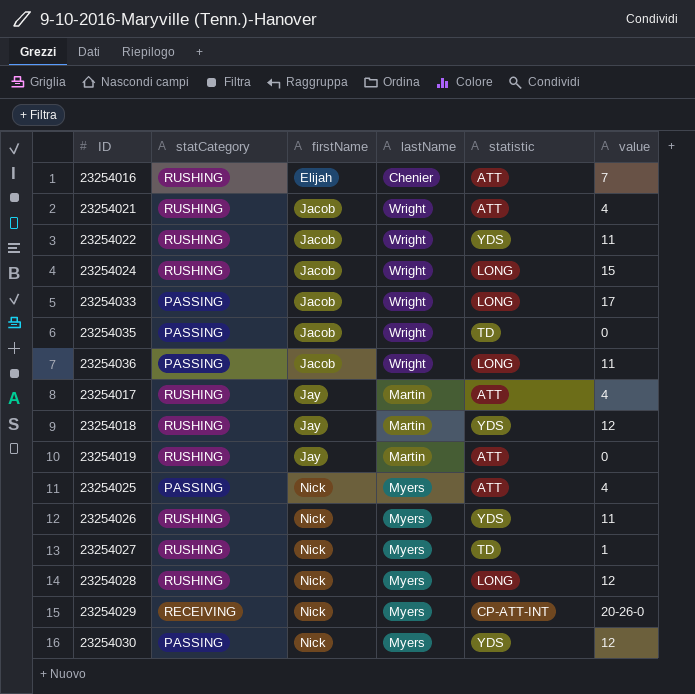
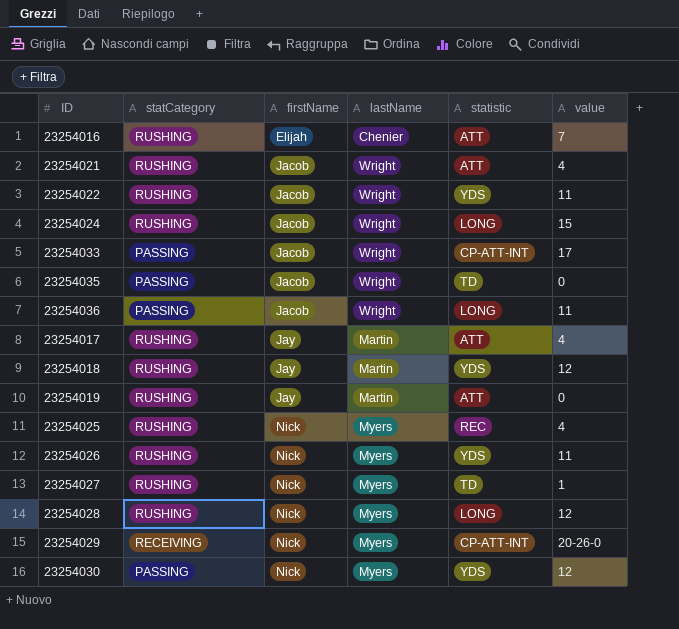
23254033 | statistic: LONG -> CP-ATT-INT
23254025 | statCategory: PASSING -> RUSHING
23254025 | statistic: ATT -> REC

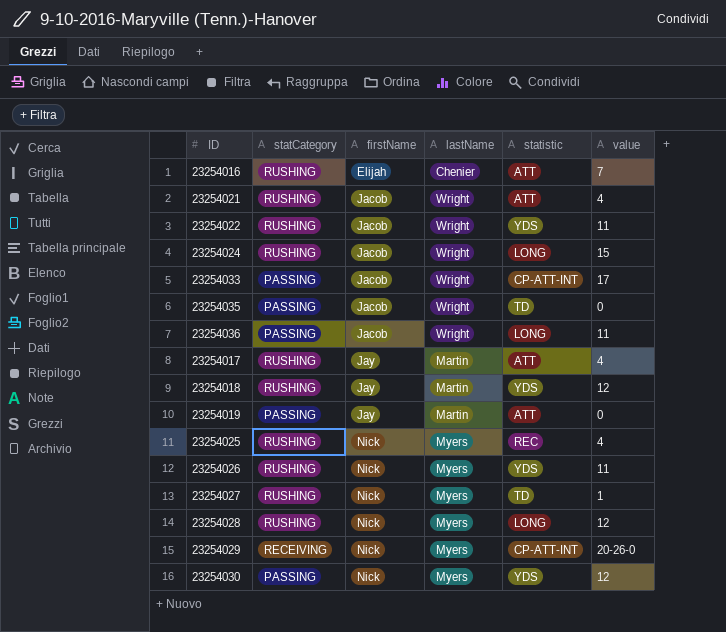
23254019 | statCategory: RUSHING -> PASSING

